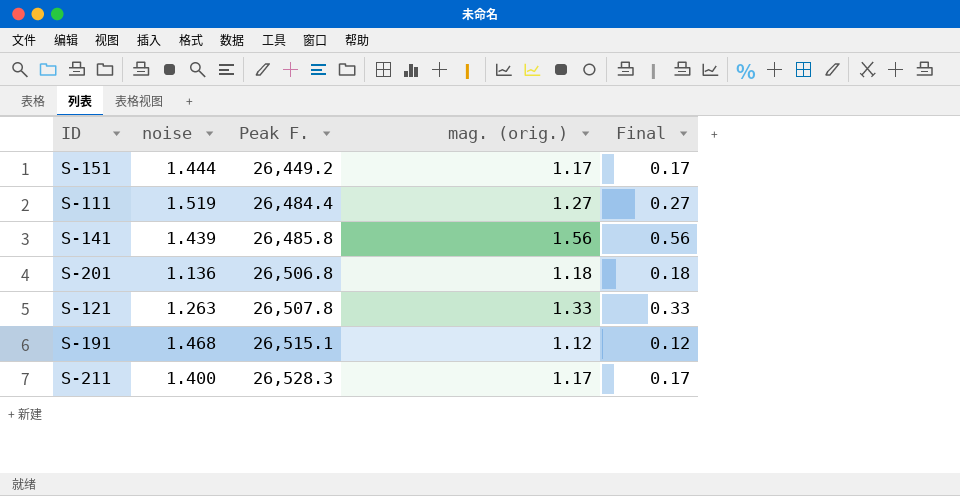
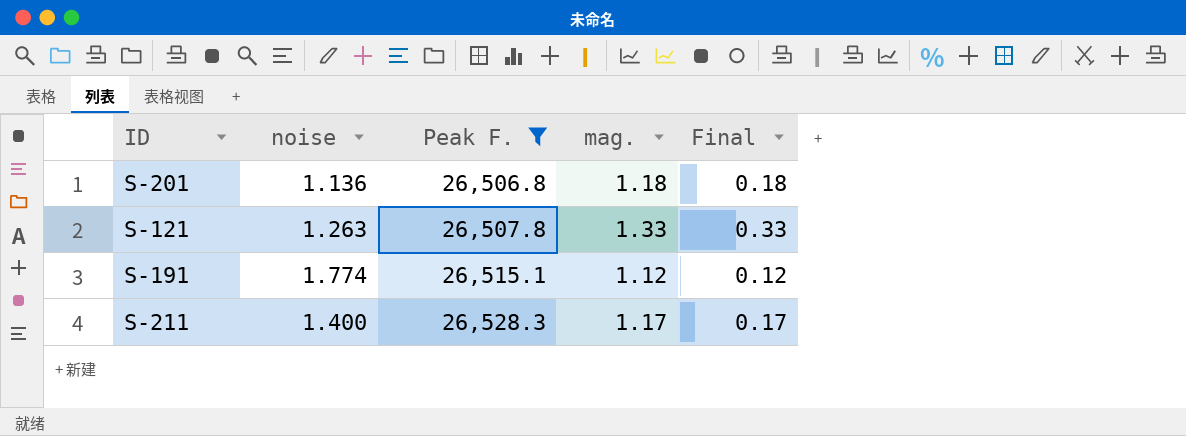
filter: none -> Peak F. >= 26,506.8
column name: mag. (orig.) -> mag.
S-191 | noise: 1.468 -> 1.774

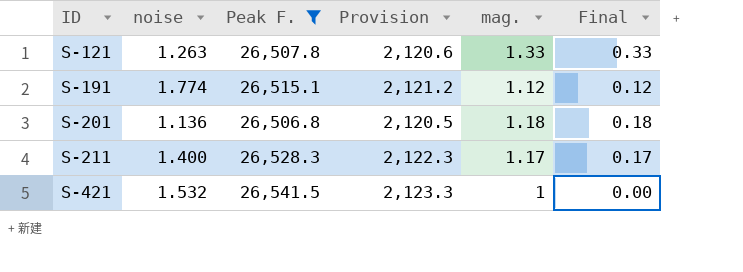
row order: Peak F. ascending -> ID ascending
column Provision | formula: none -> [Peak F.] * 0.08
row S-421: none -> 1.532 | 26,541.5 | 2,123.3 | 1 | 0.00

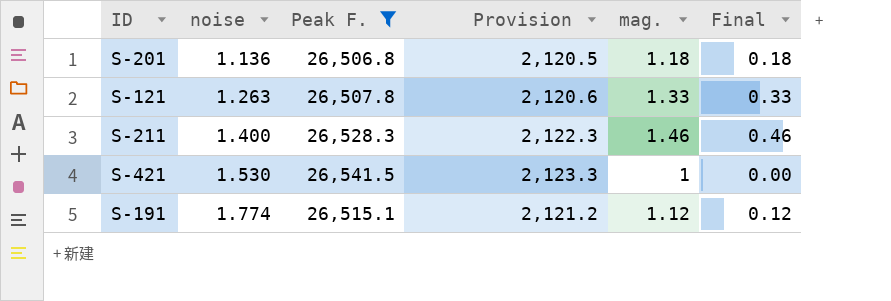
row order: ID ascending -> noise ascending
S-211 | mag.: 1.17 -> 1.46
S-211 | Final: 0.17 -> 0.46
S-421 | noise: 1.532 -> 1.530

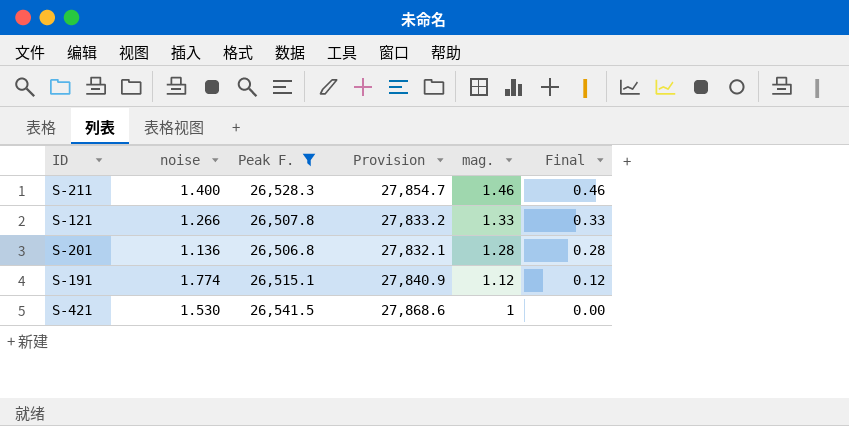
row order: noise ascending -> mag. descending
column Provision | formula: [Peak F.] * 0.08 -> [Peak F.] * 1.05
S-121 | noise: 1.263 -> 1.266
S-201 | mag.: 1.18 -> 1.28
S-201 | Final: 0.18 -> 0.28

